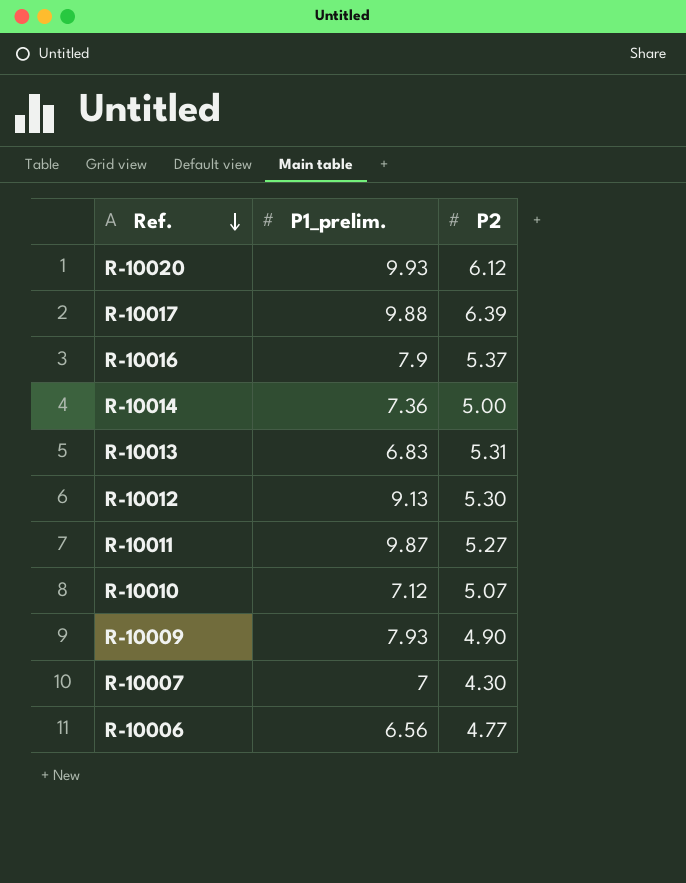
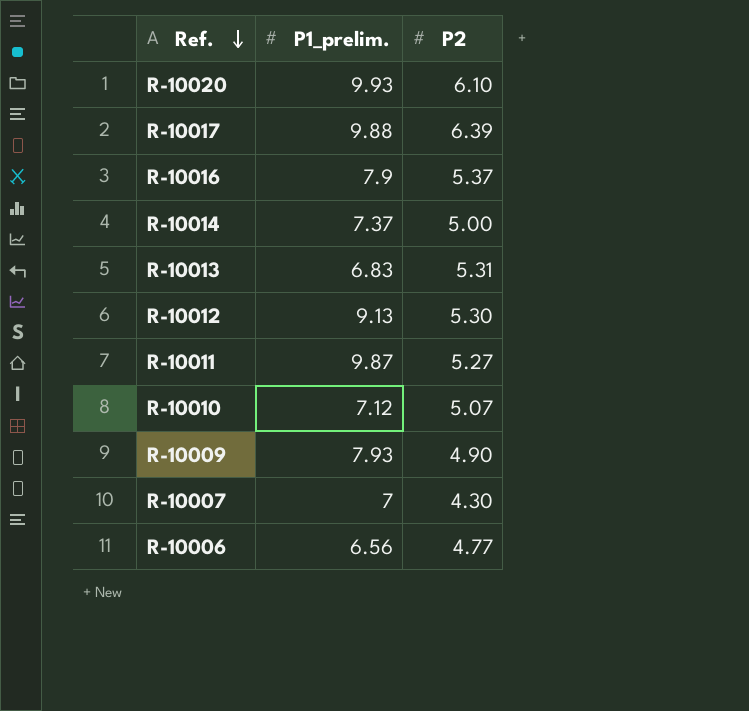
R-10020 | P2: 6.12 -> 6.10
R-10014 | P1_prelim.: 7.36 -> 7.37

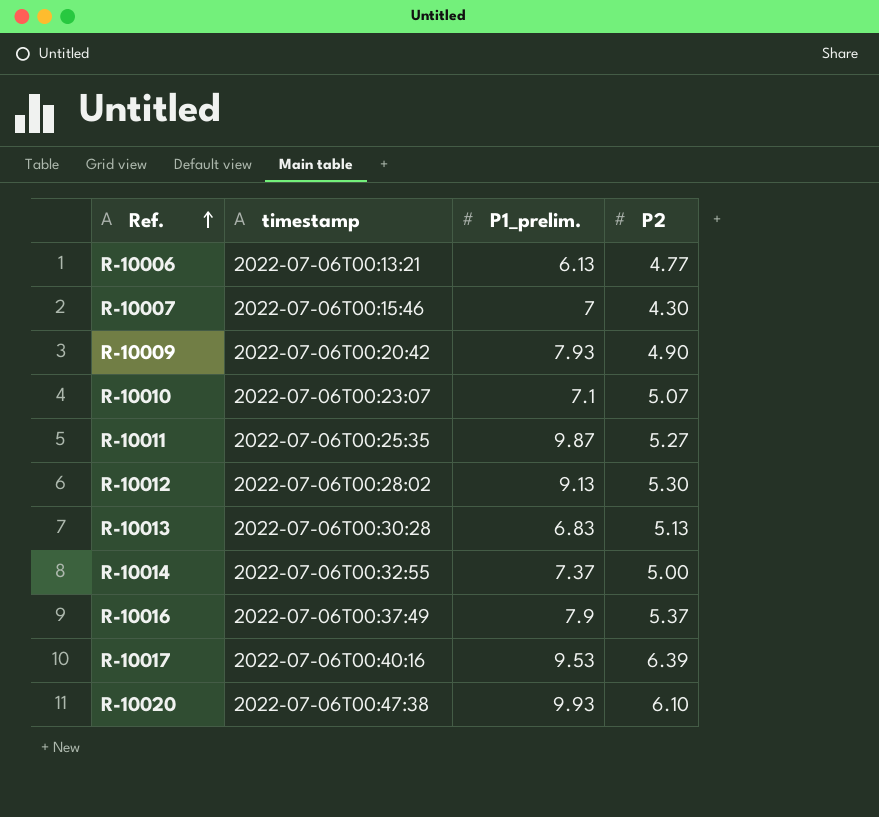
row order: Ref. descending -> Ref. ascending
column timestamp | position: none -> 2
R-10006 | P1_prelim.: 6.56 -> 6.13
R-10010 | P1_prelim.: 7.12 -> 7.1
R-10013 | P2: 5.31 -> 5.13
R-10017 | P1_prelim.: 9.88 -> 9.53

